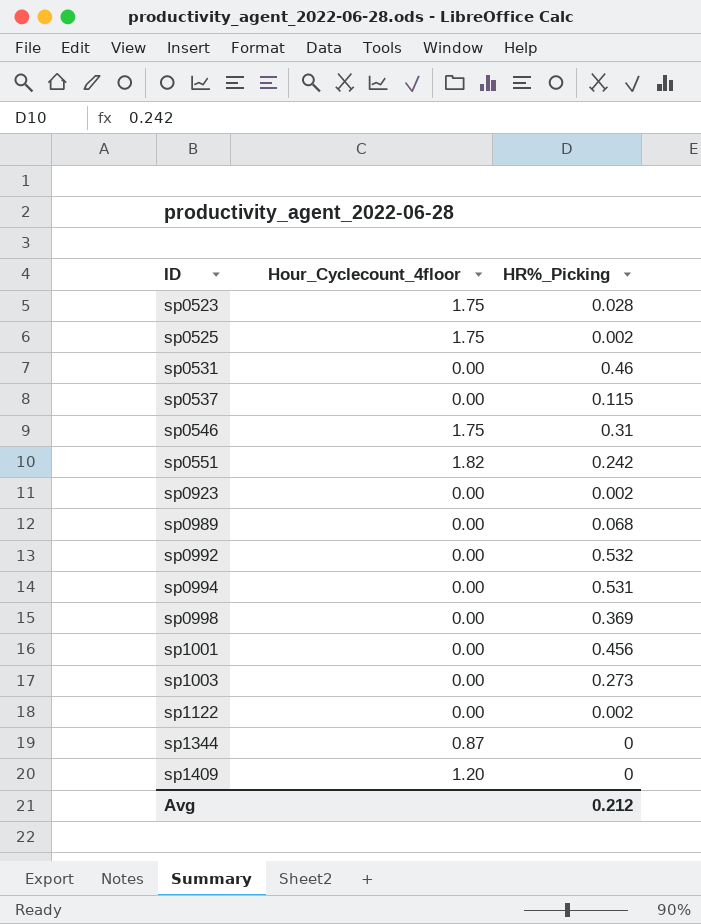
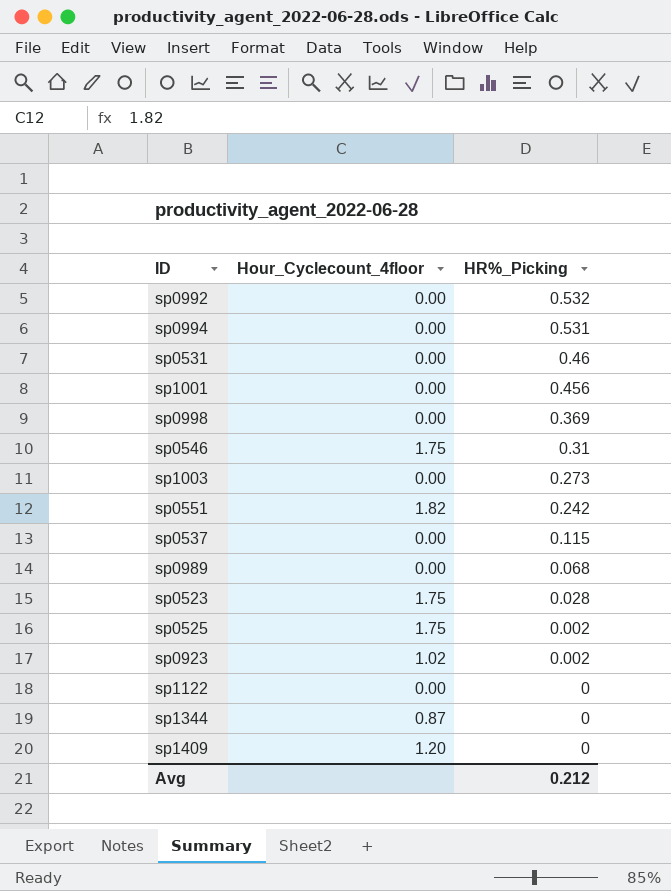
row order: ID ascending -> HR%_Picking descending
sp0923 | Hour_Cyclecount_4floor: 0.00 -> 1.02
sp1122 | HR%_Picking: 0.002 -> 0

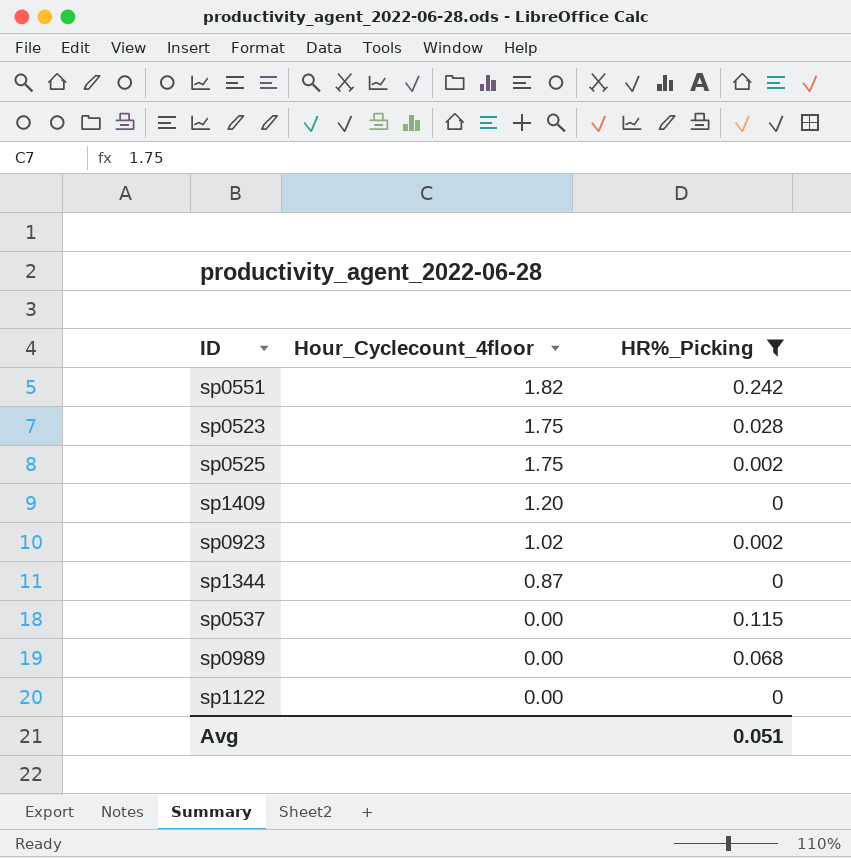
filter: none -> HR%_Picking <= 0.242
row order: HR%_Picking descending -> Hour_Cyclecount_4floor descending
Avg | HR%_Picking: 0.212 -> 0.051

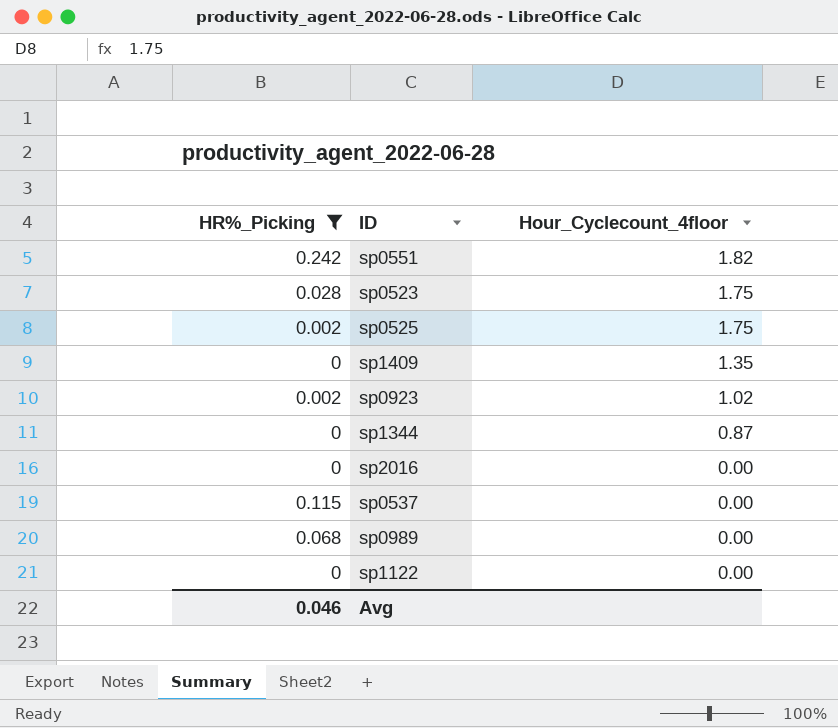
column HR%_Picking | position: 3 -> 1
sp1409 | Hour_Cyclecount_4floor: 1.20 -> 1.35
row sp2016: none -> 0 | 0.00
Avg | HR%_Picking: 0.051 -> 0.046

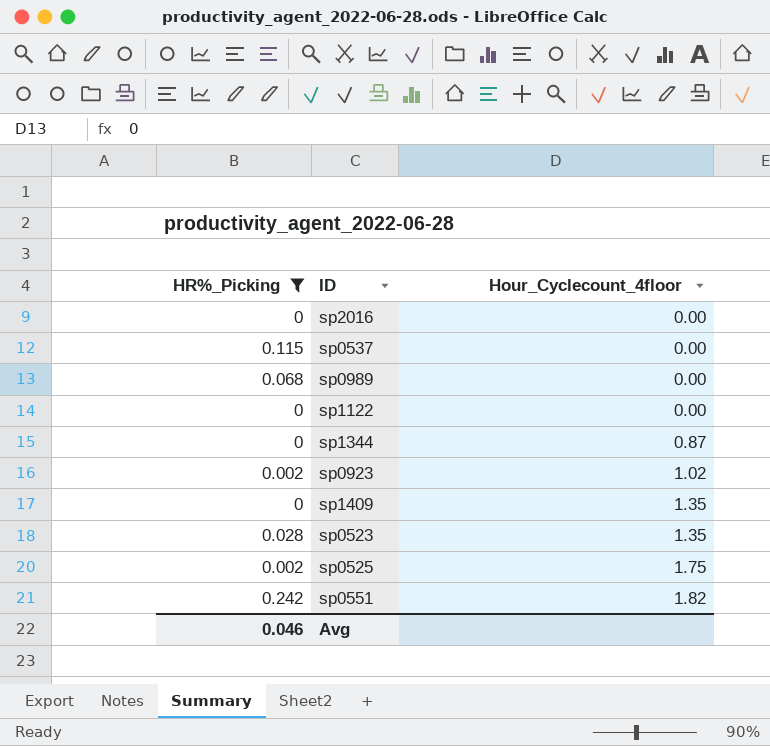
row order: Hour_Cyclecount_4floor descending -> Hour_Cyclecount_4floor ascending
sp0523 | Hour_Cyclecount_4floor: 1.75 -> 1.35

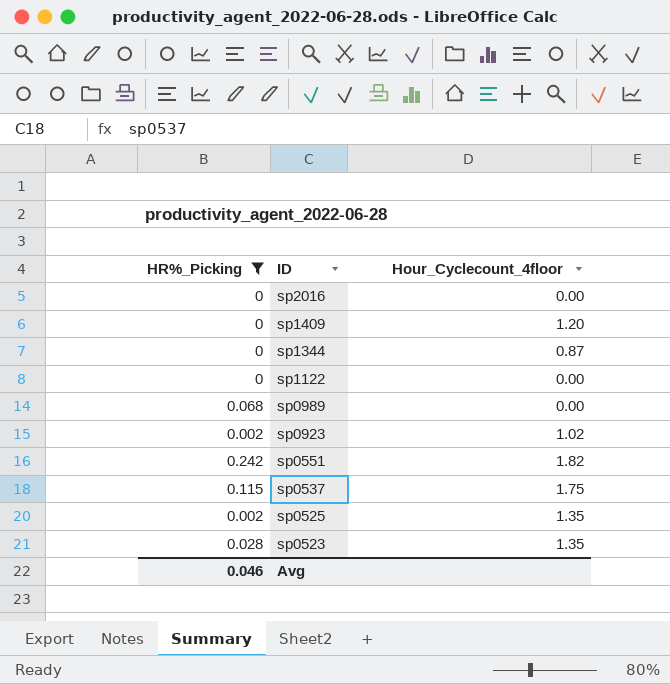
row order: Hour_Cyclecount_4floor ascending -> ID descending
sp1409 | Hour_Cyclecount_4floor: 1.35 -> 1.20
sp0537 | Hour_Cyclecount_4floor: 0.00 -> 1.75
sp0525 | Hour_Cyclecount_4floor: 1.75 -> 1.35

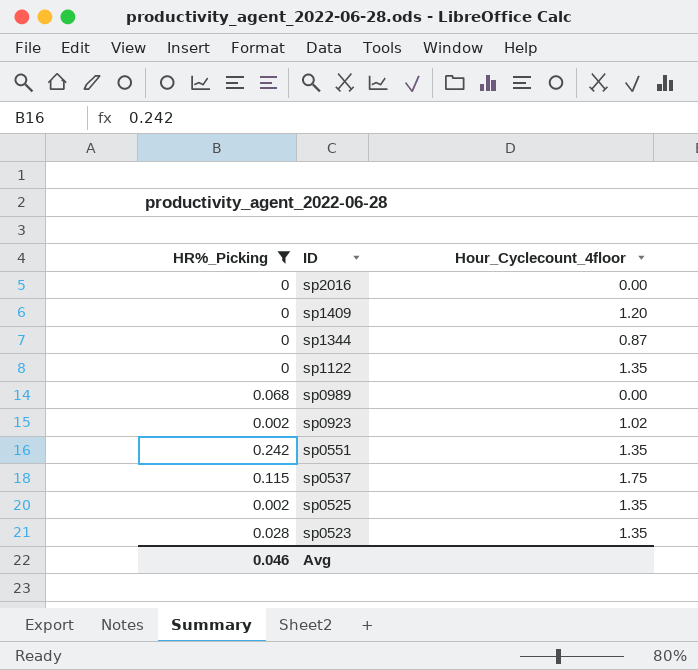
sp1122 | Hour_Cyclecount_4floor: 0.00 -> 1.35
sp0551 | Hour_Cyclecount_4floor: 1.82 -> 1.35

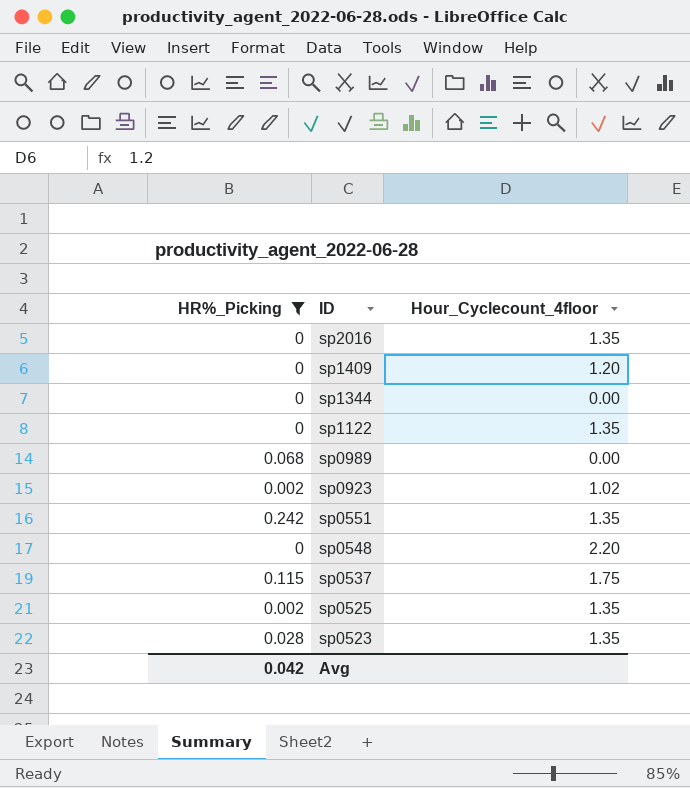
sp2016 | Hour_Cyclecount_4floor: 0.00 -> 1.35
sp1344 | Hour_Cyclecount_4floor: 0.87 -> 0.00
row sp0548: none -> 0 | 2.20
Avg | HR%_Picking: 0.046 -> 0.042

